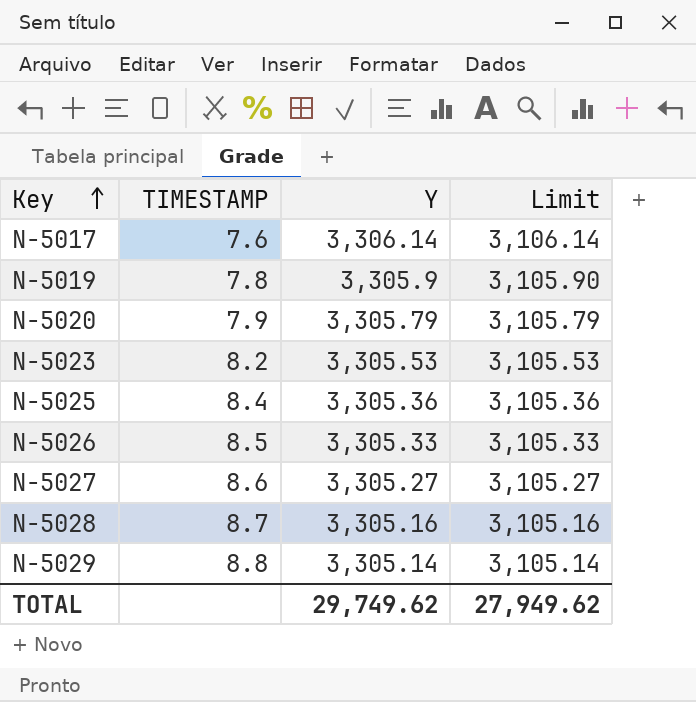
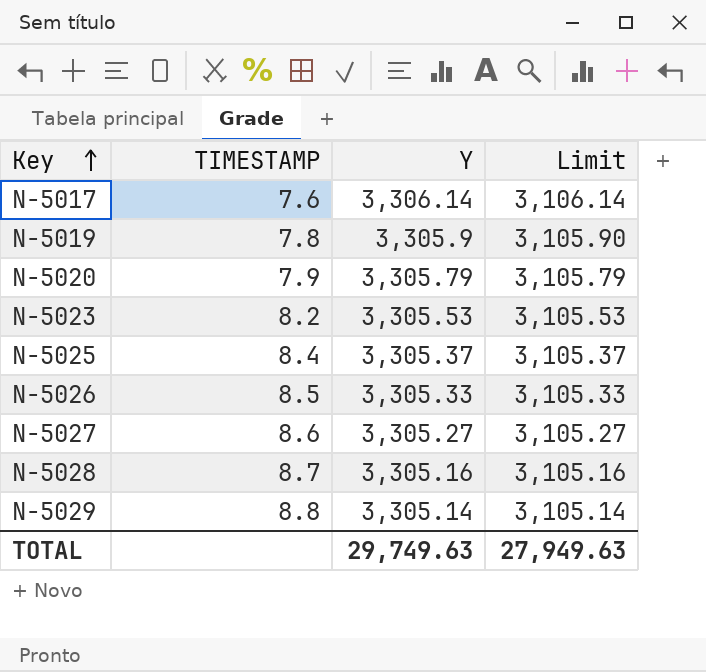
N-5025 | Y: 3,305.36 -> 3,305.37
N-5025 | Limit: 3,105.36 -> 3,105.37
TOTAL | Y: 29,749.62 -> 29,749.63
TOTAL | Limit: 27,949.62 -> 27,949.63

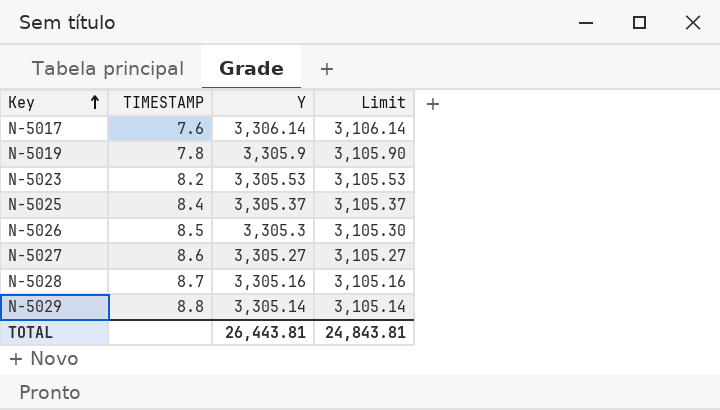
row N-5020: 7.9 | 3,305.79 | 3,105.79 -> none
N-5026 | Y: 3,305.33 -> 3,305.3
N-5026 | Limit: 3,105.33 -> 3,105.30
TOTAL | Y: 29,749.63 -> 26,443.81
TOTAL | Limit: 27,949.63 -> 24,843.81

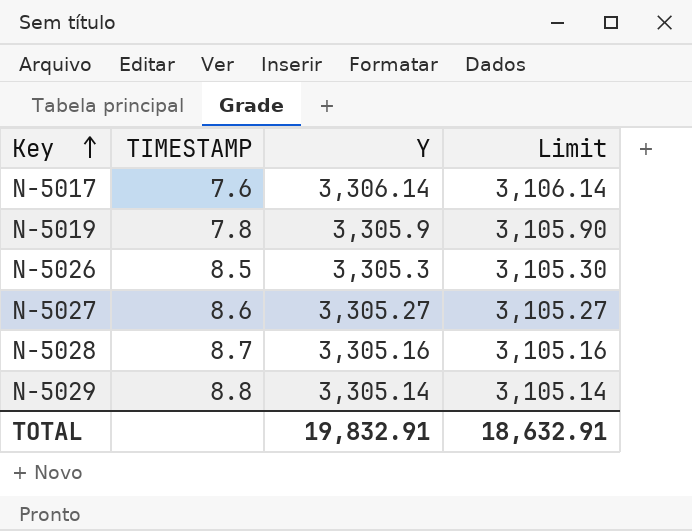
row N-5023: 8.2 | 3,305.53 | 3,105.53 -> none
row N-5025: 8.4 | 3,305.37 | 3,105.37 -> none
TOTAL | Y: 26,443.81 -> 19,832.91
TOTAL | Limit: 24,843.81 -> 18,632.91

